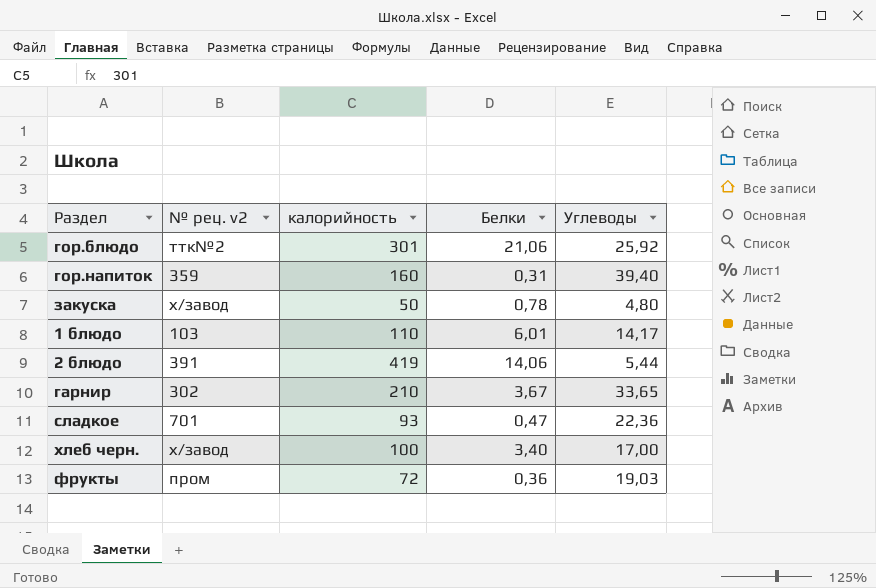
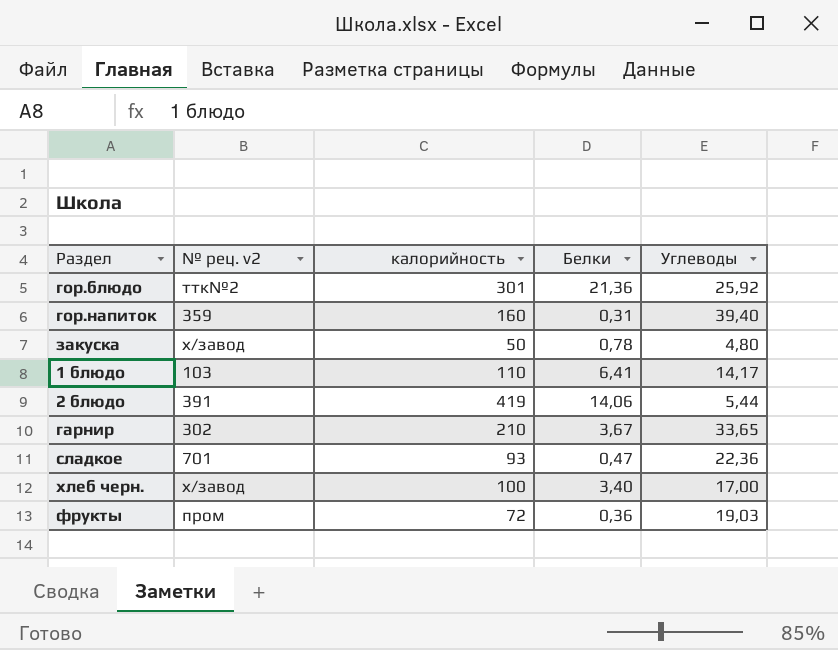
гор.блюдо | Белки: 21,06 -> 21,36
1 блюдо | Белки: 6,01 -> 6,41

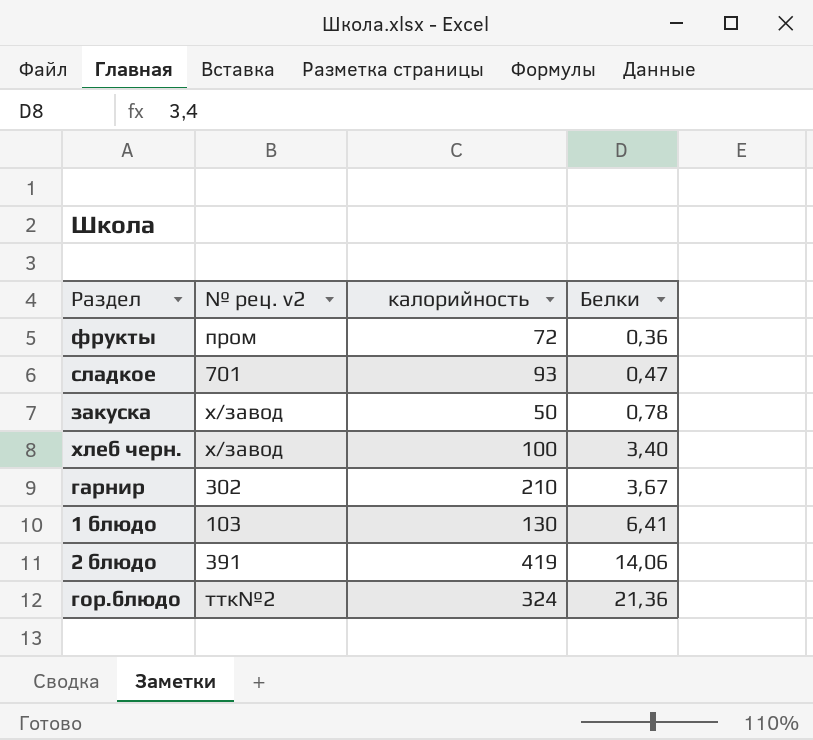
row order: none -> Белки ascending
column Углеводы | position: 5 -> none
row гор.напиток: 359 | 160 | 0,31 | 39,40 -> none
1 блюдо | калорийность: 110 -> 130
гор.блюдо | калорийность: 301 -> 324

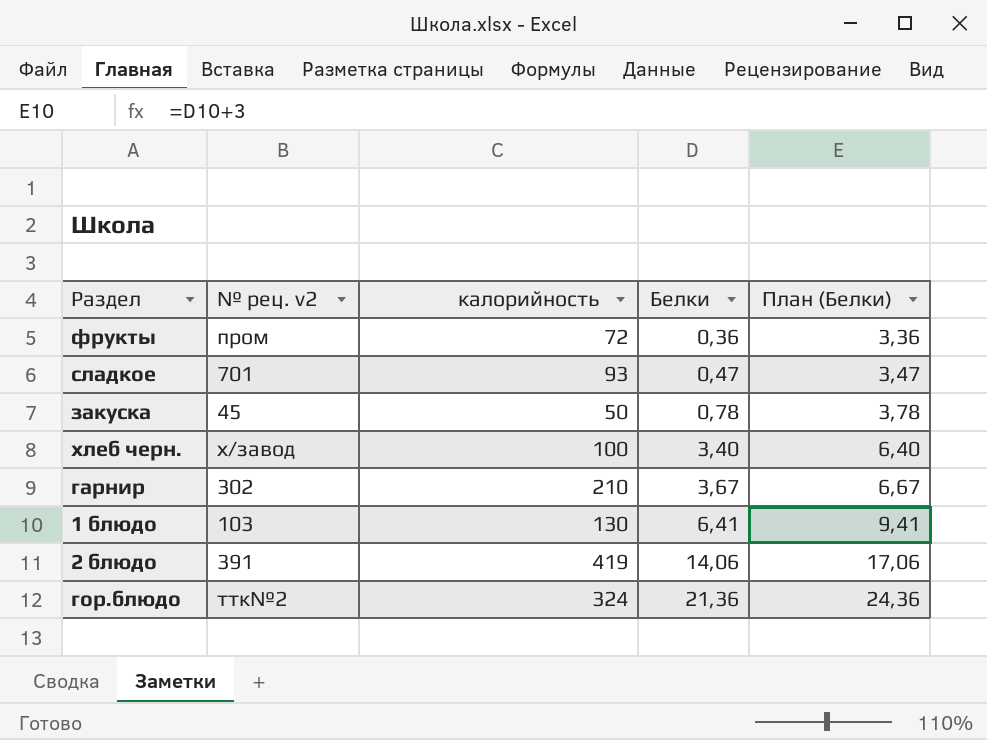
column План (Белки) | formula: none -> [Белки] + 3
закуска | № рец. v2: х/завод -> 45

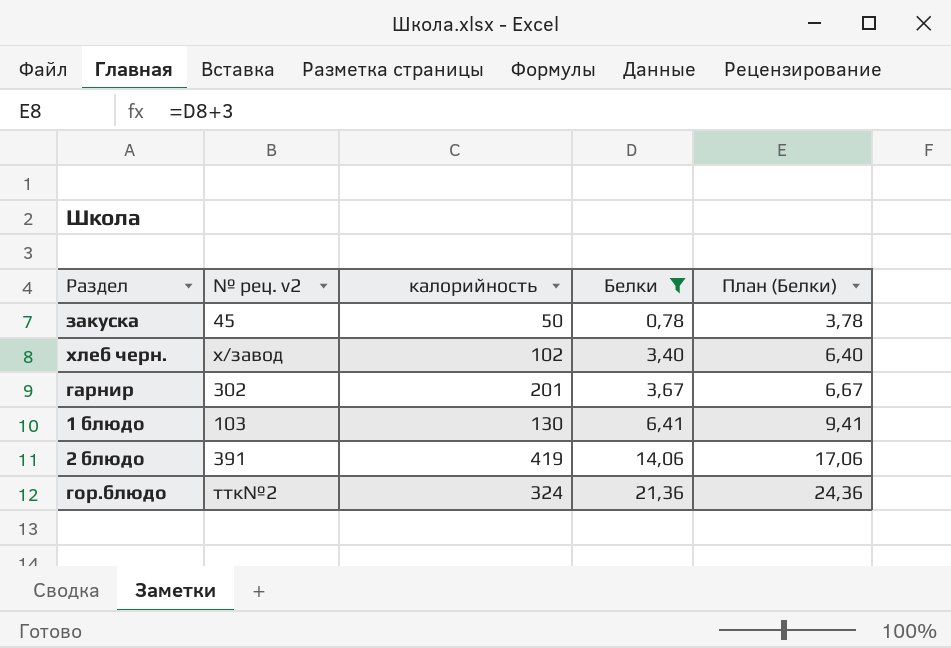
filter: none -> Белки >= 0,78
хлеб черн. | калорийность: 100 -> 102
гарнир | калорийность: 210 -> 201

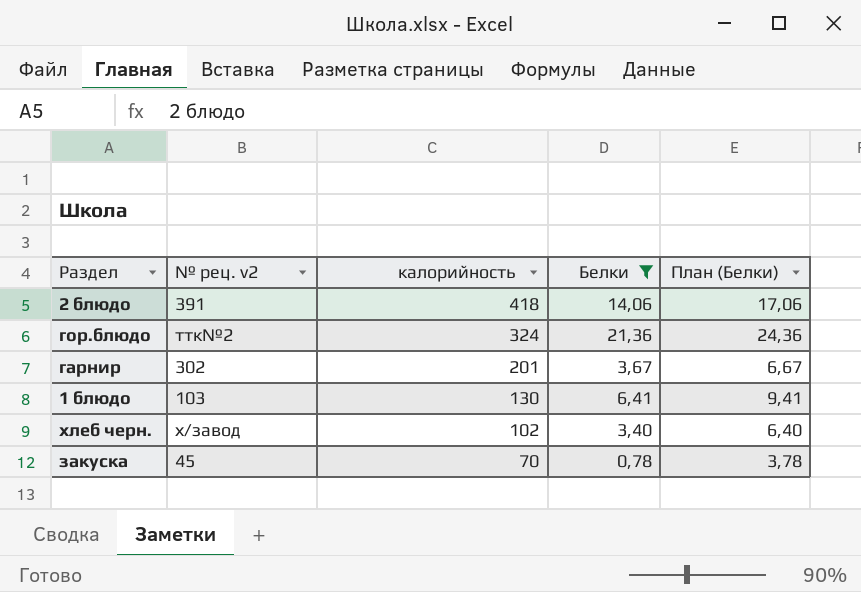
row order: Белки ascending -> калорийность descending
2 блюдо | калорийность: 419 -> 418
закуска | калорийность: 50 -> 70

